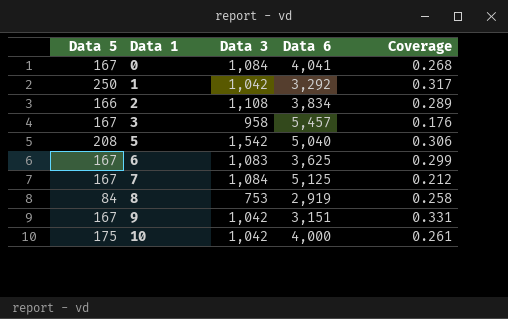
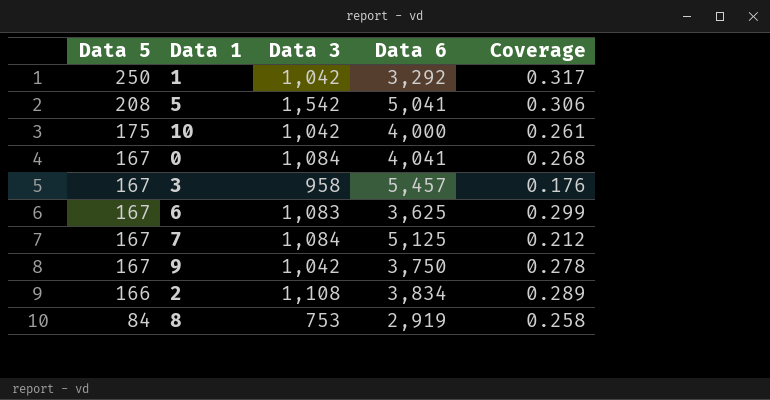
row order: Data 1 ascending -> Data 5 descending
5 | Data 6: 5,040 -> 5,041
9 | Data 6: 3,151 -> 3,750
9 | Coverage: 0.331 -> 0.278

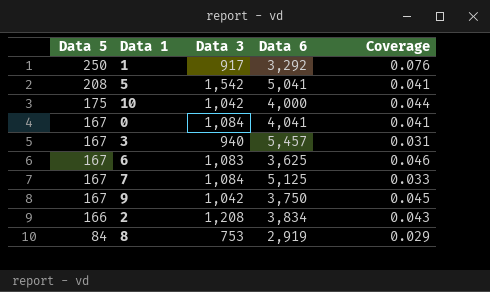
column Coverage | formula: [Data 3] / [Data 6] -> [Data 5] / [Data 6]
1 | Data 3: 1,042 -> 917
3 | Data 3: 958 -> 940
2 | Data 3: 1,108 -> 1,208

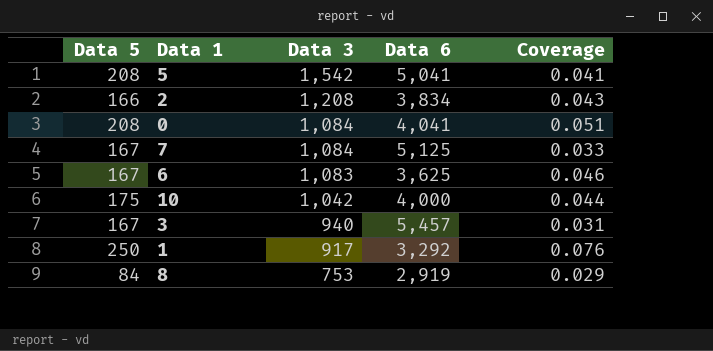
row order: Data 5 descending -> Data 3 descending
row 9: 167 | 1,042 | 3,750 | 0.045 -> none
0 | Data 5: 167 -> 208
0 | Coverage: 0.041 -> 0.051

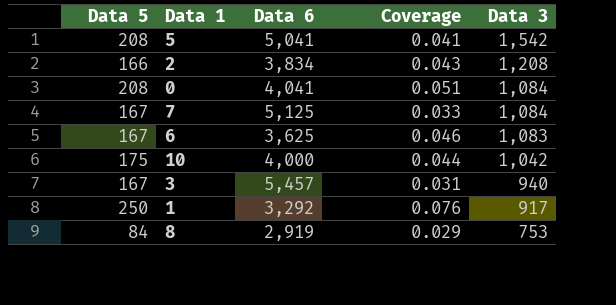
column Data 3 | position: 3 -> 5

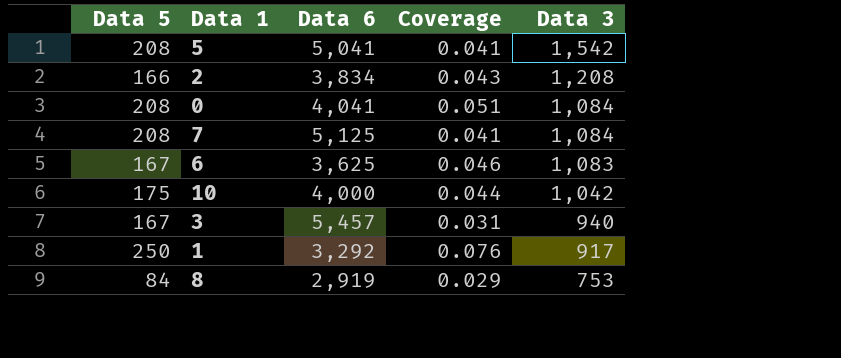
7 | Data 5: 167 -> 208
7 | Coverage: 0.033 -> 0.041

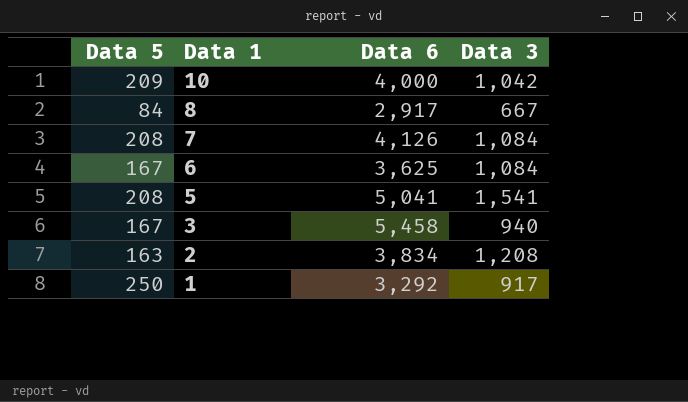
row order: Data 3 descending -> Data 1 descending
column Coverage | formula: [Data 5] / [Data 6] -> none
row 0: 208 | 4,041 | 0.051 | 1,084 -> none
10 | Data 5: 175 -> 209
8 | Data 6: 2,919 -> 2,917
8 | Data 3: 753 -> 667
7 | Data 6: 5,125 -> 4,126
6 | Data 3: 1,083 -> 1,084
5 | Data 3: 1,542 -> 1,541
3 | Data 6: 5,457 -> 5,458
2 | Data 5: 166 -> 163

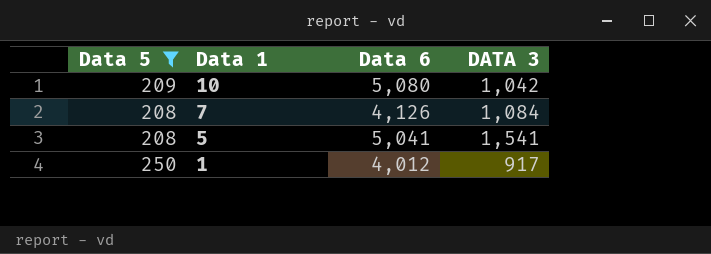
filter: none -> Data 5 >= 208
column name: Data 3 -> DATA 3
10 | Data 6: 4,000 -> 5,080
1 | Data 6: 3,292 -> 4,012

